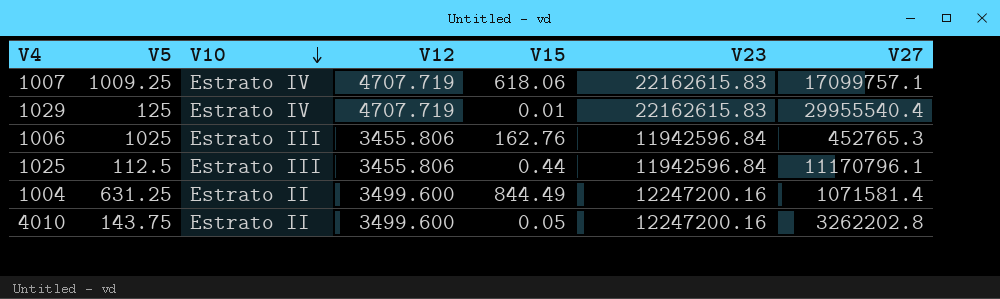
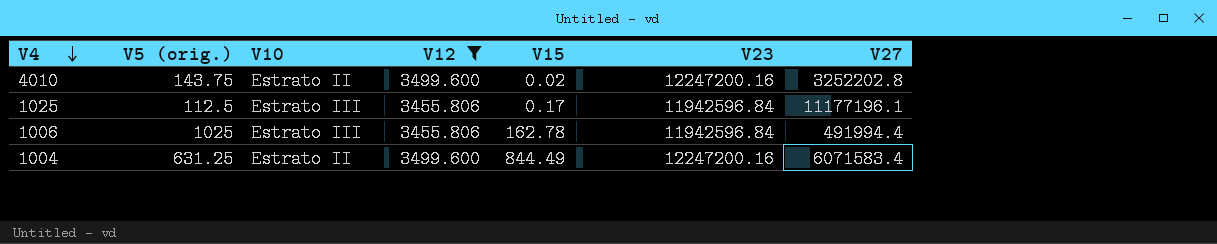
filter: none -> V12 != 4707.719
row order: V10 descending -> V4 descending
column name: V5 -> V5 (orig.)
4010 | V15: 0.05 -> 0.02
4010 | V27: 3262202.8 -> 3252202.8
1025 | V15: 0.44 -> 0.17
1025 | V27: 11170796.1 -> 11177196.1
1006 | V15: 162.76 -> 162.78
1006 | V27: 452765.3 -> 491994.4
1004 | V27: 1071581.4 -> 6071583.4

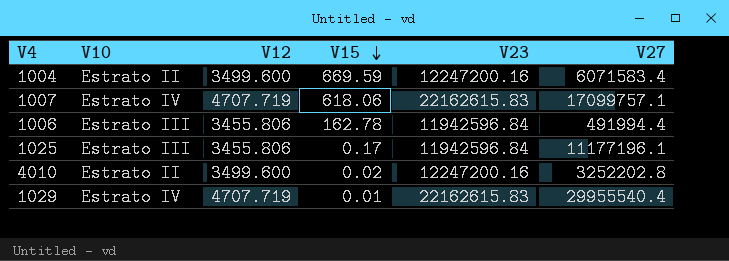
filter: V12 != 4707.719 -> none
row order: V4 descending -> V15 descending
column V5 (orig.) | position: 2 -> none
1004 | V15: 844.49 -> 669.59

